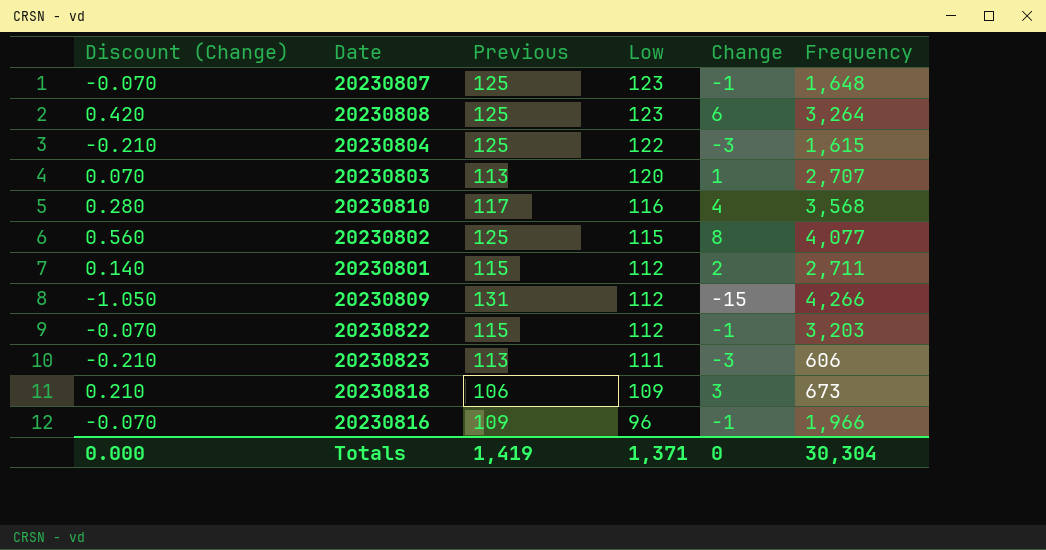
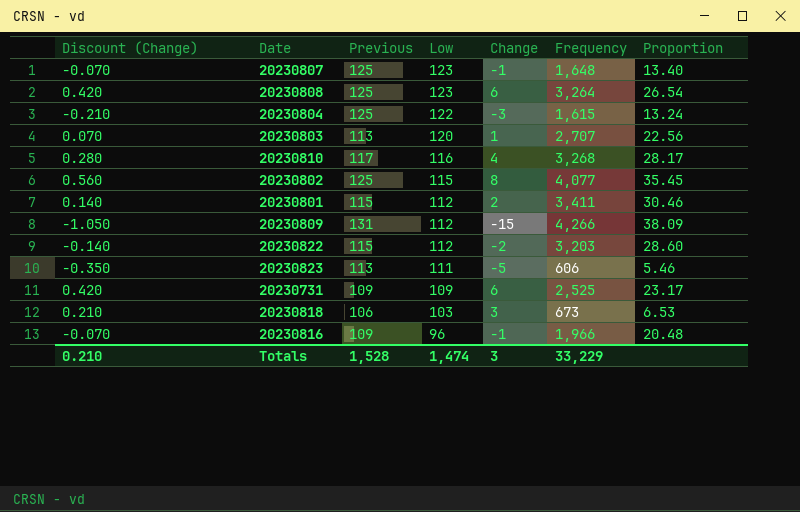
column Proportion | formula: none -> [Frequency] / [Low]
20230810 | Frequency: 3,568 -> 3,268
20230801 | Frequency: 2,711 -> 3,411
20230822 | Discount (Change): -0.070 -> -0.140
20230822 | Change: -1 -> -2
20230823 | Discount (Change): -0.210 -> -0.350
20230823 | Change: -3 -> -5
row 20230731: none -> 0.420 | 109 | 109 | 6 | 2,525 | 23.17
20230818 | Low: 109 -> 103
Totals | Discount (Change): 0.000 -> 0.210
Totals | Previous: 1,419 -> 1,528
Totals | Low: 1,371 -> 1,474
Totals | Change: 0 -> 3
Totals | Frequency: 30,304 -> 33,229

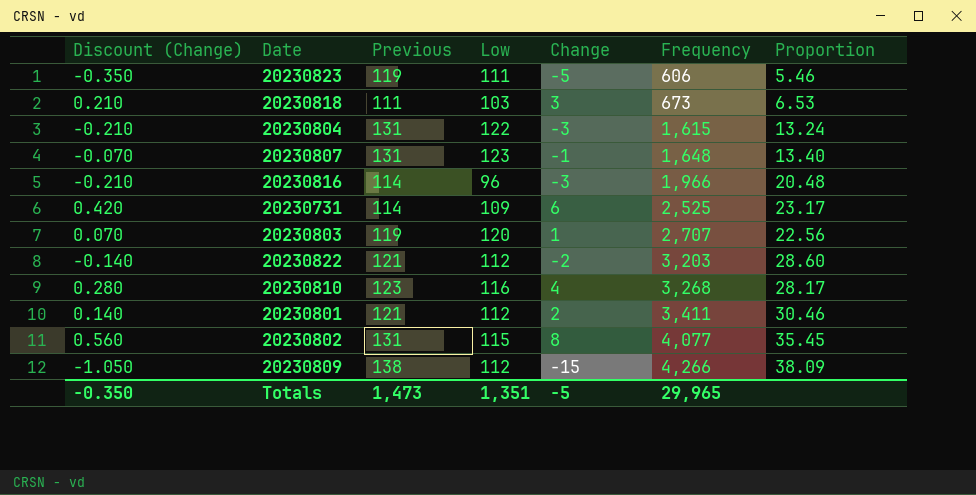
row order: Low descending -> Frequency ascending
row 20230808: 0.420 | 125 | 123 | 6 | 3,264 | 26.54 -> none
20230823 | Previous: 113 -> 119
20230818 | Previous: 106 -> 111
20230804 | Previous: 125 -> 131
20230807 | Previous: 125 -> 131
20230816 | Discount (Change): -0.070 -> -0.210
20230816 | Previous: 109 -> 114
20230816 | Change: -1 -> -3
20230731 | Previous: 109 -> 114
20230803 | Previous: 113 -> 119
20230822 | Previous: 115 -> 121
20230810 | Previous: 117 -> 123
20230801 | Previous: 115 -> 121
20230802 | Previous: 125 -> 131
20230809 | Previous: 131 -> 138
Totals | Discount (Change): 0.210 -> -0.350
Totals | Previous: 1,528 -> 1,473
Totals | Low: 1,474 -> 1,351
Totals | Change: 3 -> -5
Totals | Frequency: 33,229 -> 29,965

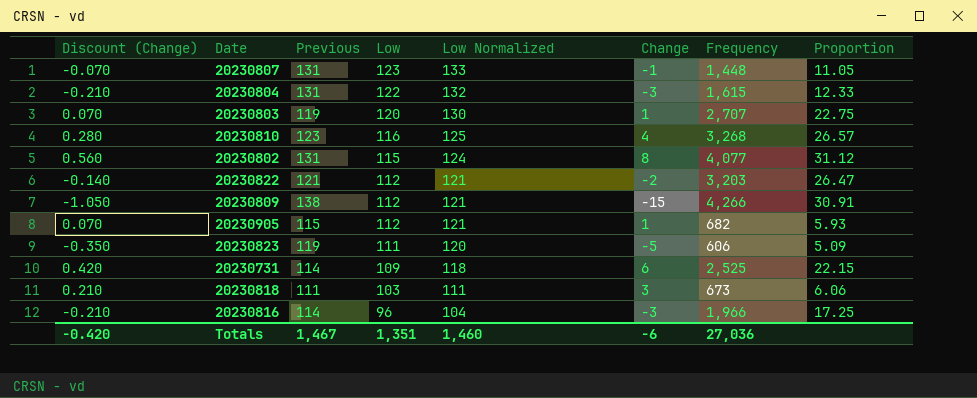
row order: Frequency ascending -> Low descending
column Low Normalized | formula: none -> [Low] * 1.08
column Proportion | formula: [Frequency] / [Low] -> [Frequency] / [Previous]
row 20230801: 0.140 | 121 | 112 | 2 | 3,411 | 30.46 -> none
20230807 | Frequency: 1,648 -> 1,448
row 20230905: none -> 0.070 | 115 | 112 | 121 | 1 | 682 | 5.93
Totals | Discount (Change): -0.350 -> -0.420
Totals | Previous: 1,473 -> 1,467
Totals | Change: -5 -> -6
Totals | Frequency: 29,965 -> 27,036

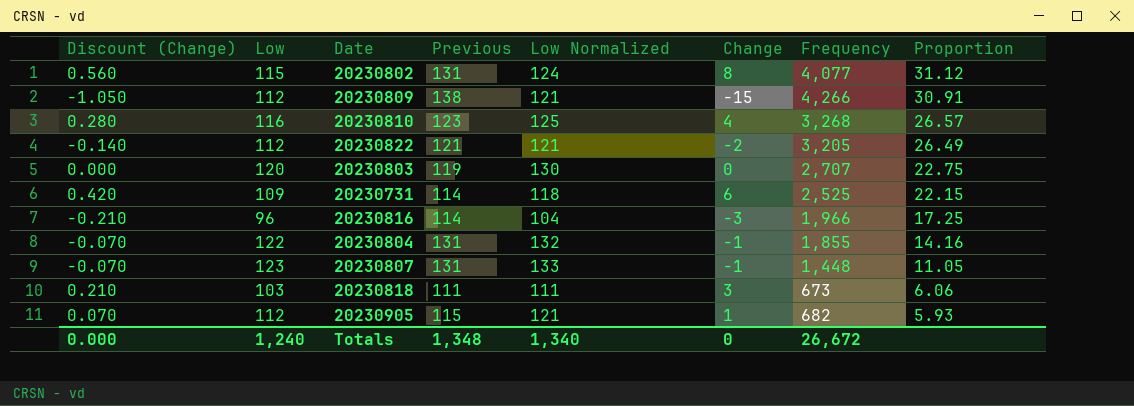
row order: Low descending -> Proportion descending
column Low | position: 4 -> 2
row 20230823: -0.350 | 119 | 111 | 120 | -5 | 606 | 5.09 -> none
20230822 | Frequency: 3,203 -> 3,205
20230822 | Proportion: 26.47 -> 26.49
20230803 | Discount (Change): 0.070 -> 0.000
20230803 | Change: 1 -> 0
20230804 | Discount (Change): -0.210 -> -0.070
20230804 | Change: -3 -> -1
20230804 | Frequency: 1,615 -> 1,855
20230804 | Proportion: 12.33 -> 14.16
Totals | Discount (Change): -0.420 -> 0.000
Totals | Low: 1,351 -> 1,240
Totals | Previous: 1,467 -> 1,348
Totals | Low Normalized: 1,460 -> 1,340
Totals | Change: -6 -> 0
Totals | Frequency: 27,036 -> 26,672

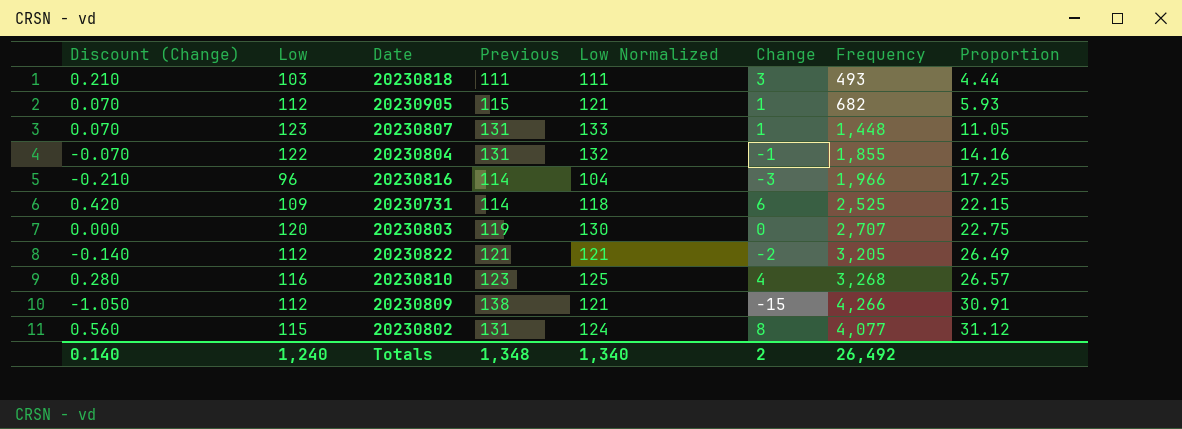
row order: Proportion descending -> Proportion ascending
20230818 | Frequency: 673 -> 493
20230818 | Proportion: 6.06 -> 4.44
20230807 | Discount (Change): -0.070 -> 0.070
20230807 | Change: -1 -> 1
Totals | Discount (Change): 0.000 -> 0.140
Totals | Change: 0 -> 2
Totals | Frequency: 26,672 -> 26,492

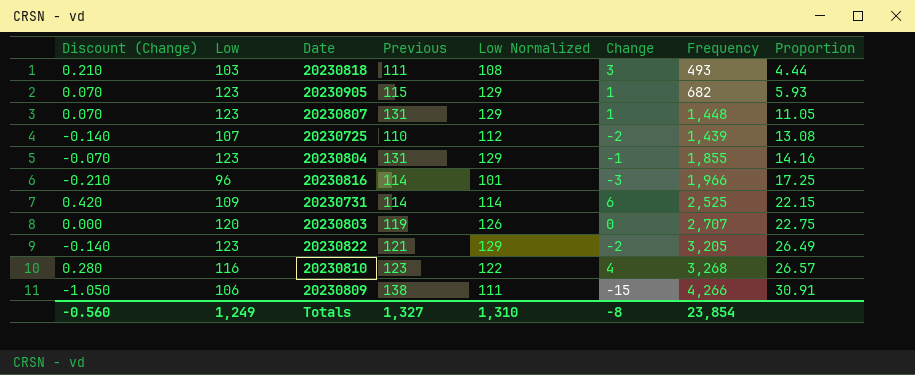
column Low Normalized | formula: [Low] * 1.08 -> [Low] * 1.05
row 20230802: 0.560 | 115 | 131 | 124 | 8 | 4,077 | 31.12 -> none
20230905 | Low: 112 -> 123
row 20230725: none -> -0.140 | 107 | 110 | 112 | -2 | 1,439 | 13.08
20230804 | Low: 122 -> 123
20230822 | Low: 112 -> 123
20230809 | Low: 112 -> 106
Totals | Discount (Change): 0.140 -> -0.560
Totals | Low: 1,240 -> 1,249
Totals | Previous: 1,348 -> 1,327
Totals | Low Normalized: 1,340 -> 1,310
Totals | Change: 2 -> -8
Totals | Frequency: 26,492 -> 23,854

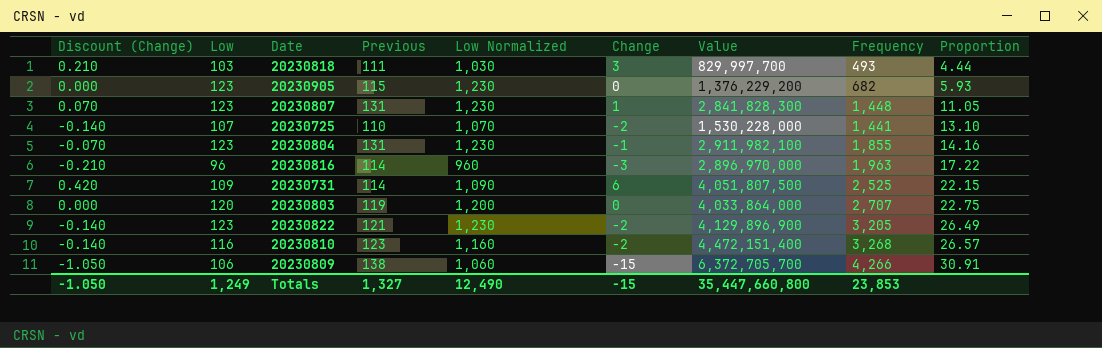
column Low Normalized | formula: [Low] * 1.05 -> [Low] * 10
column Value | position: none -> 7
20230905 | Discount (Change): 0.070 -> 0.000
20230905 | Change: 1 -> 0
20230725 | Frequency: 1,439 -> 1,441
20230725 | Proportion: 13.08 -> 13.10
20230816 | Frequency: 1,966 -> 1,963
20230816 | Proportion: 17.25 -> 17.22
20230810 | Discount (Change): 0.280 -> -0.140
20230810 | Change: 4 -> -2
Totals | Discount (Change): -0.560 -> -1.050
Totals | Low Normalized: 1,310 -> 12,490
Totals | Change: -8 -> -15
Totals | Frequency: 23,854 -> 23,853

